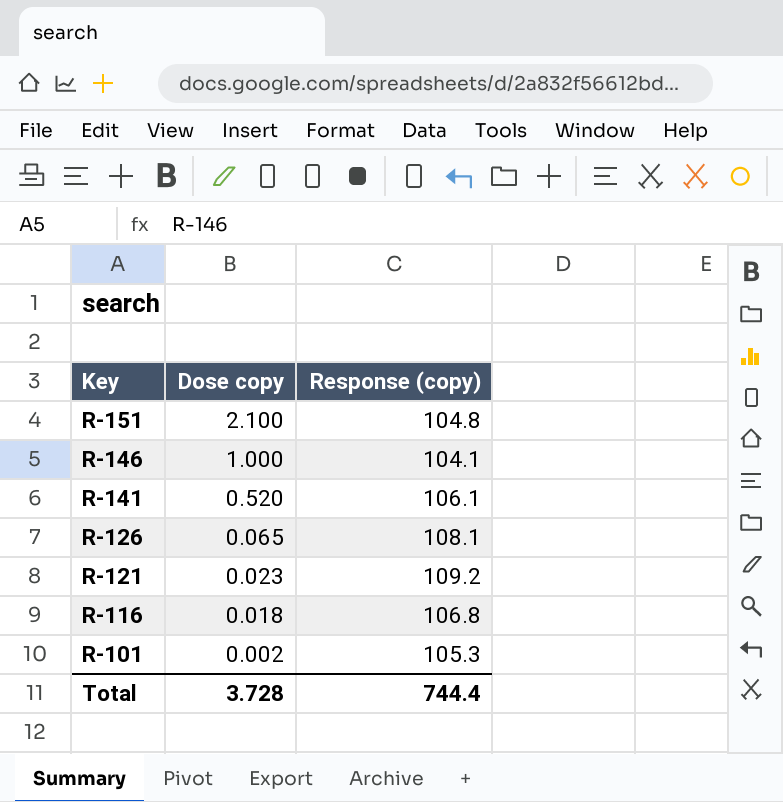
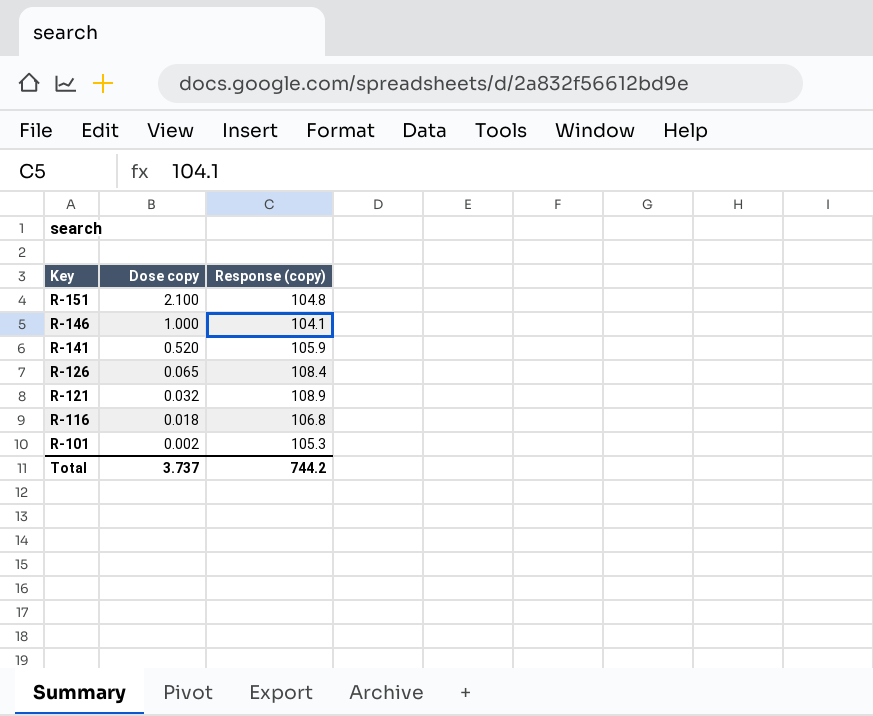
R-141 | Response (copy): 106.1 -> 105.9
R-126 | Response (copy): 108.1 -> 108.4
R-121 | Dose copy: 0.023 -> 0.032
R-121 | Response (copy): 109.2 -> 108.9
Total | Dose copy: 3.728 -> 3.737
Total | Response (copy): 744.4 -> 744.2

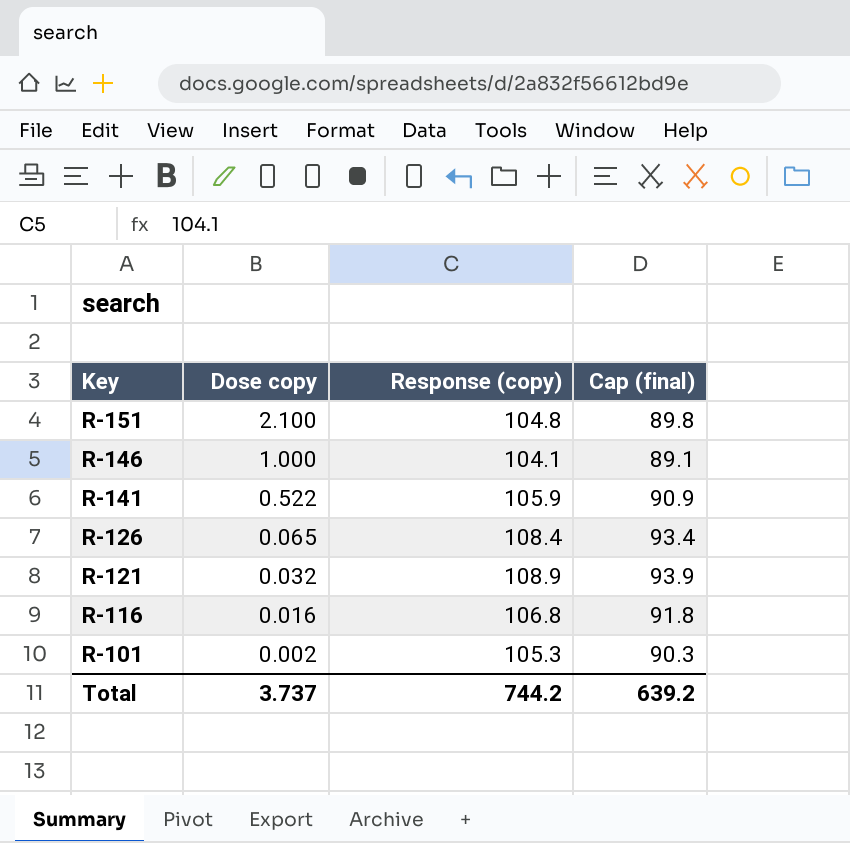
column Cap (final) | formula: none -> [Response (copy)] - 15
R-141 | Dose copy: 0.520 -> 0.522
R-116 | Dose copy: 0.018 -> 0.016

